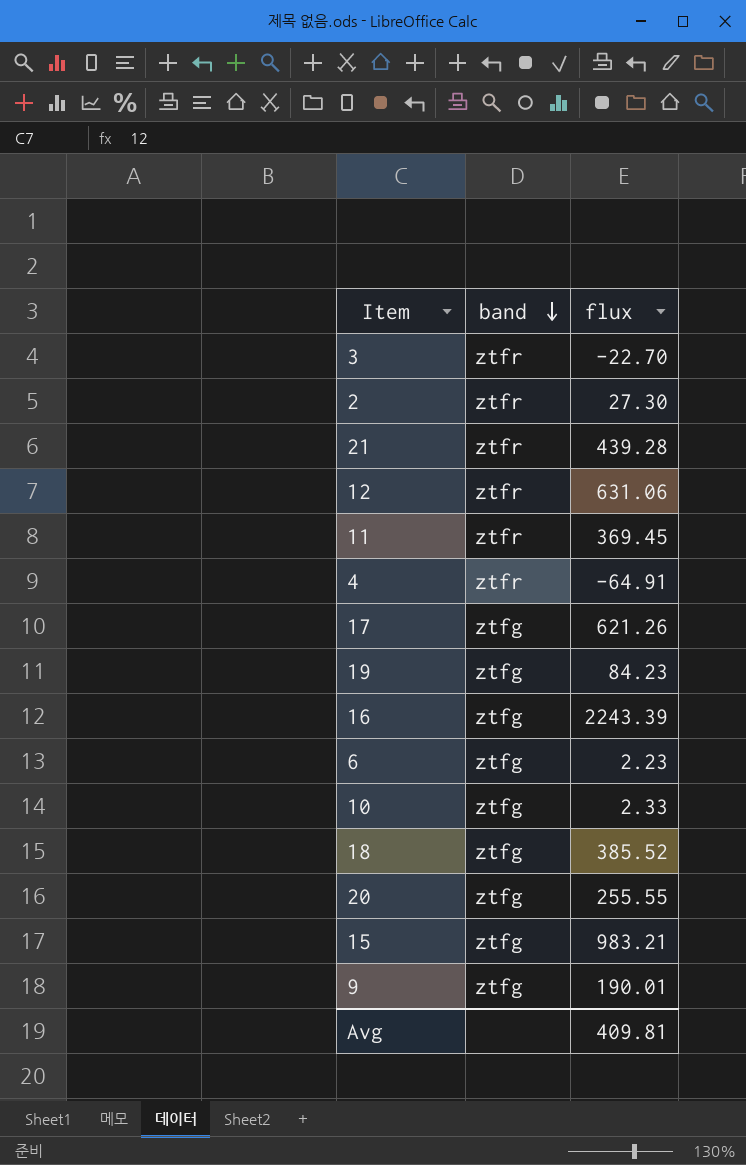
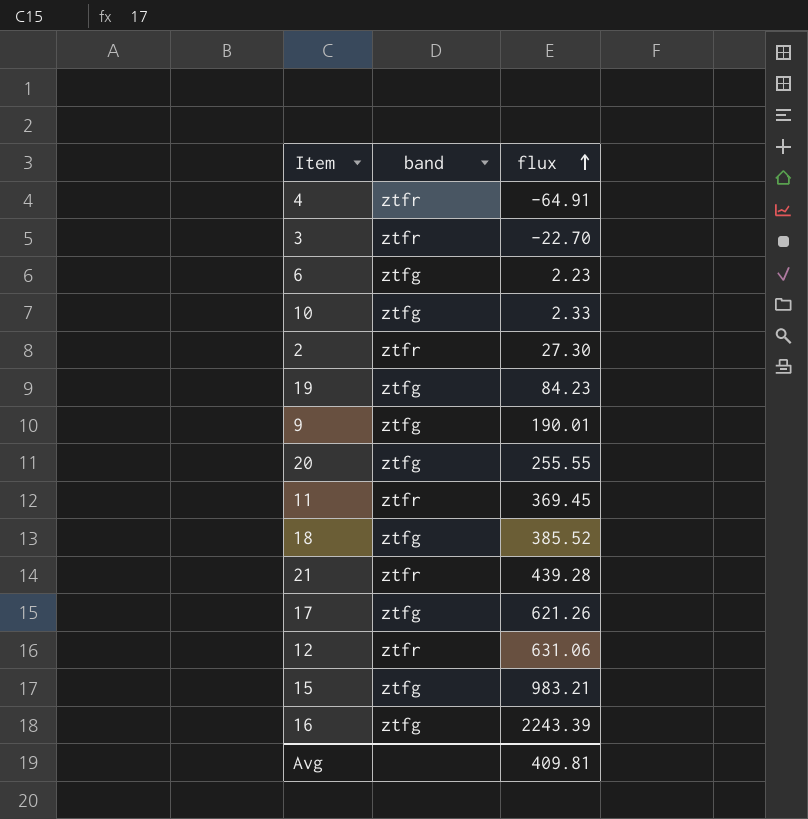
row order: band descending -> flux ascending

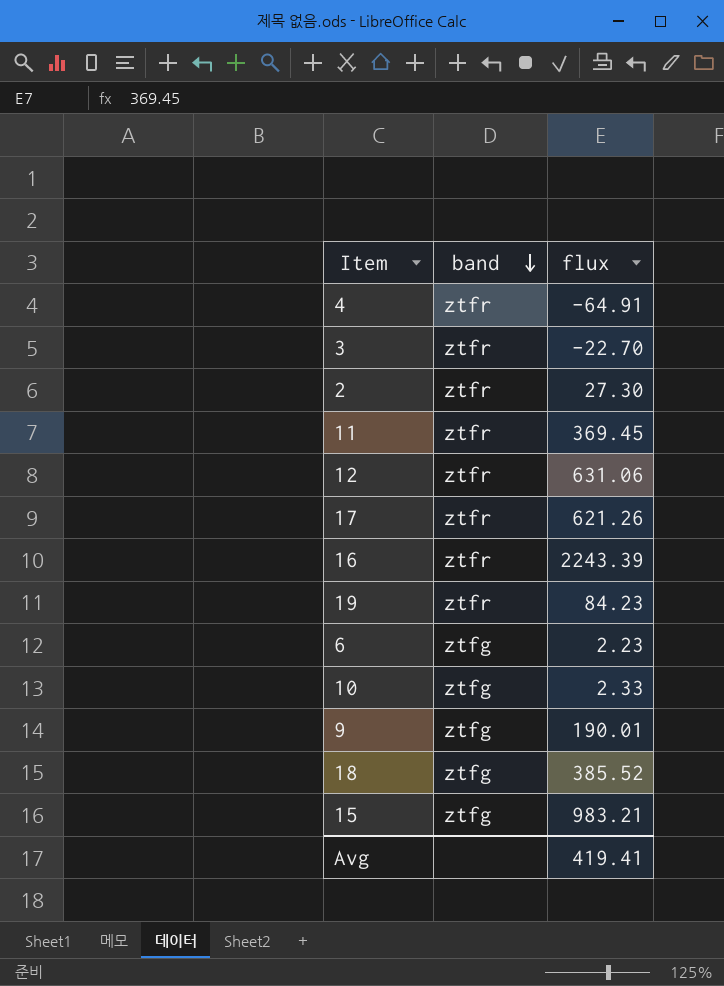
row order: flux ascending -> band descending
row 20: ztfg | 255.55 -> none
row 21: ztfr | 439.28 -> none
17 | band: ztfg -> ztfr
16 | band: ztfg -> ztfr
19 | band: ztfg -> ztfr
Avg | flux: 409.81 -> 419.41

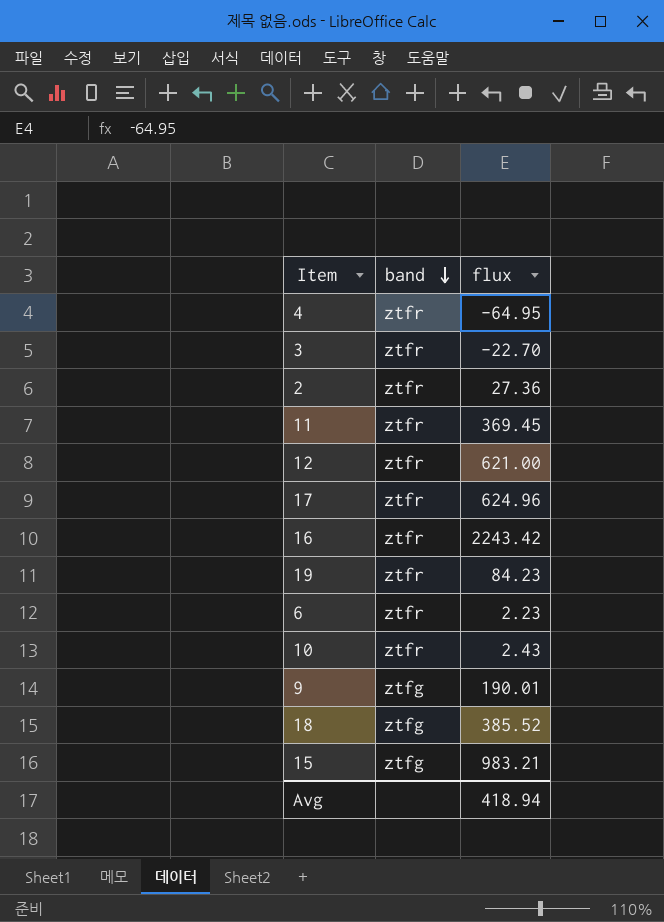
4 | flux: -64.91 -> -64.95
2 | flux: 27.30 -> 27.36
12 | flux: 631.06 -> 621.00
17 | flux: 621.26 -> 624.96
16 | flux: 2243.39 -> 2243.42
6 | band: ztfg -> ztfr
10 | band: ztfg -> ztfr
10 | flux: 2.33 -> 2.43
Avg | flux: 419.41 -> 418.94

